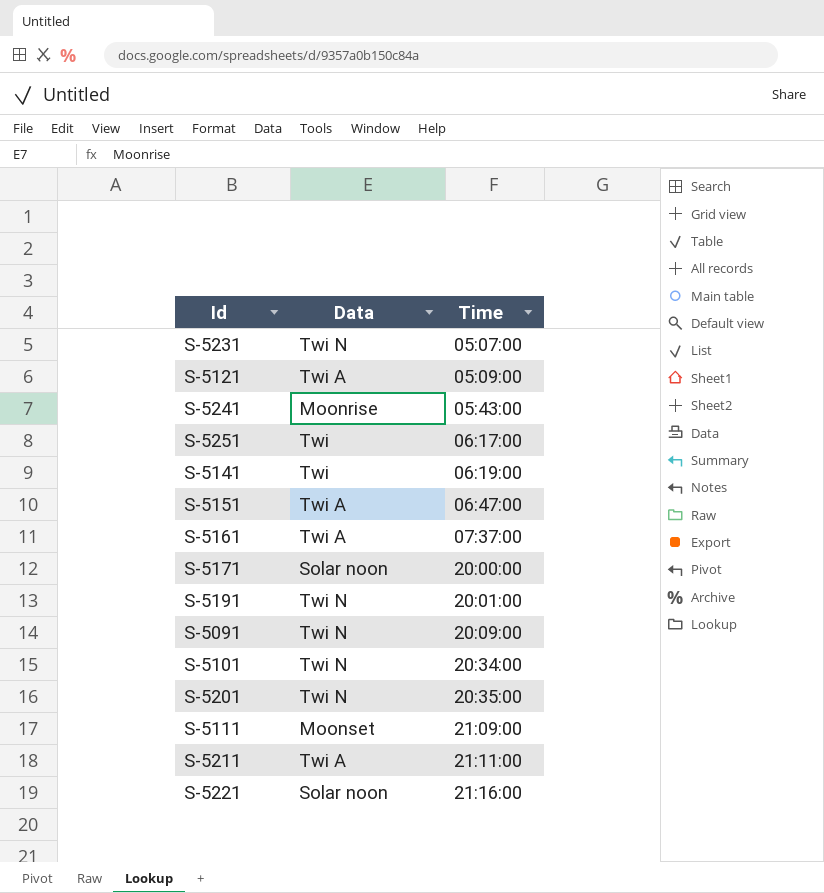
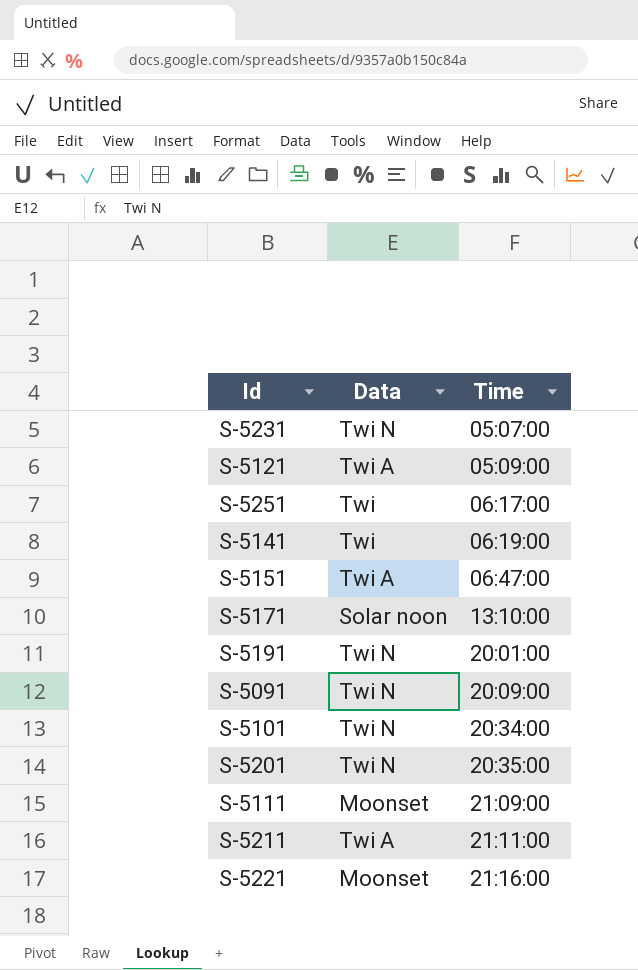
row S-5241: Moonrise | 05:43:00 -> none
row S-5161: Twi A | 07:37:00 -> none
S-5171 | Time: 20:00:00 -> 13:10:00
S-5221 | Data: Solar noon -> Moonset

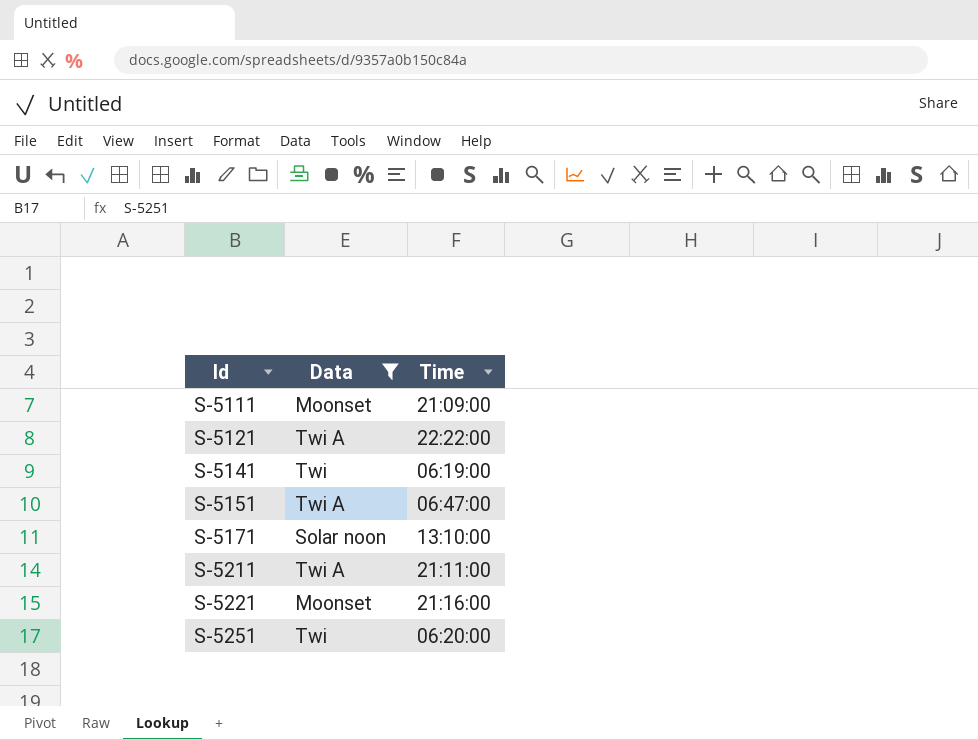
filter: none -> Data != Twi N
row order: Time ascending -> Id ascending
S-5121 | Time: 05:09:00 -> 22:22:00
S-5251 | Time: 06:17:00 -> 06:20:00

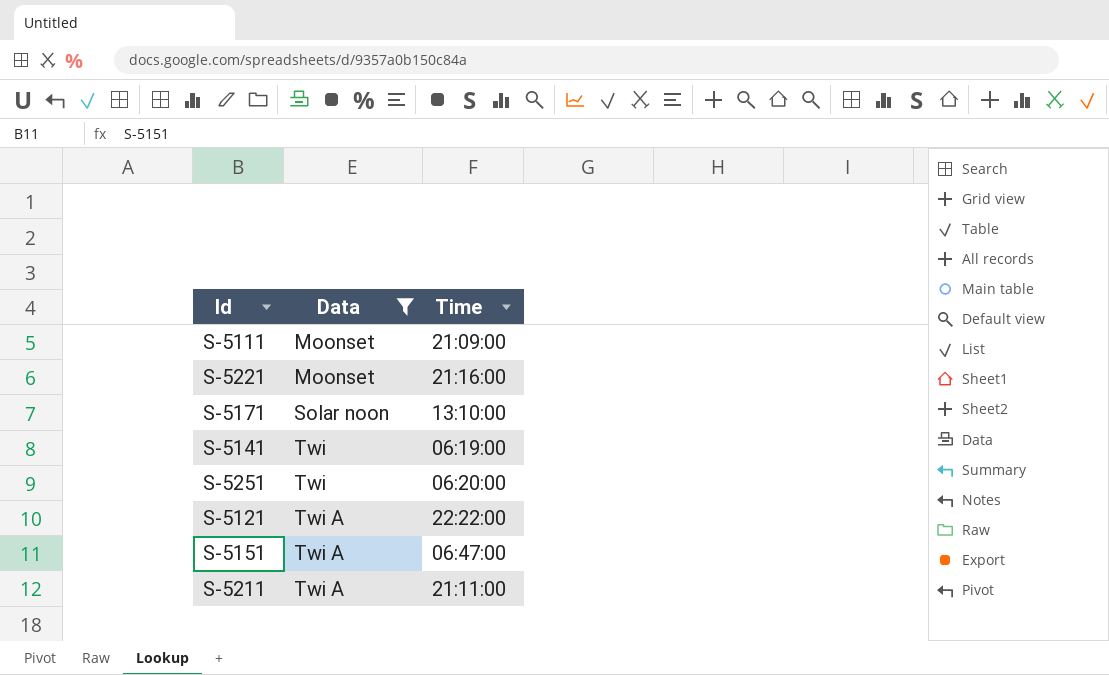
row order: Id ascending -> Data ascending

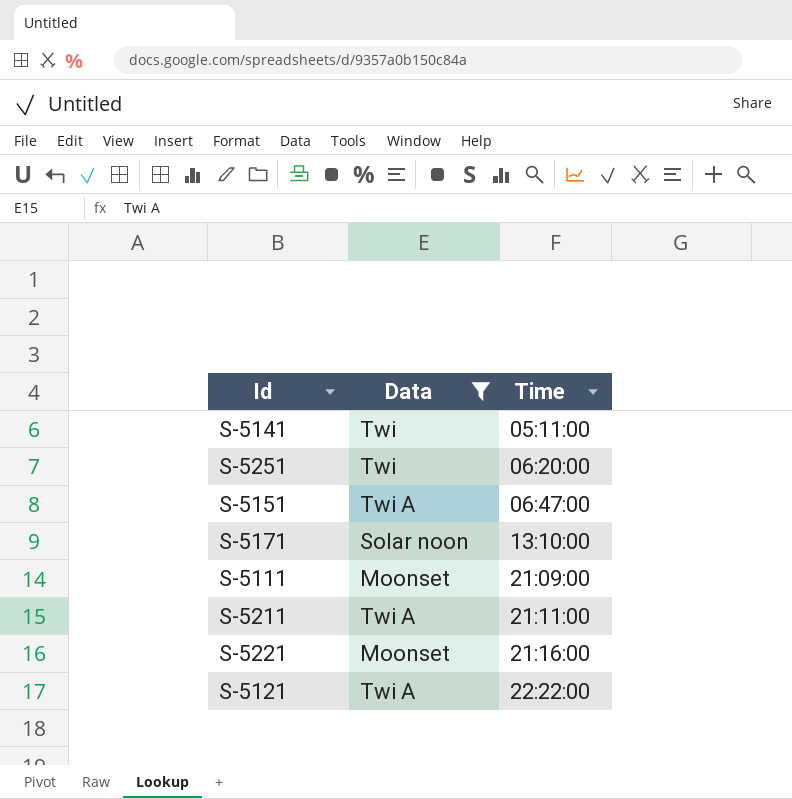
row order: Data ascending -> Time ascending
S-5141 | Time: 06:19:00 -> 05:11:00

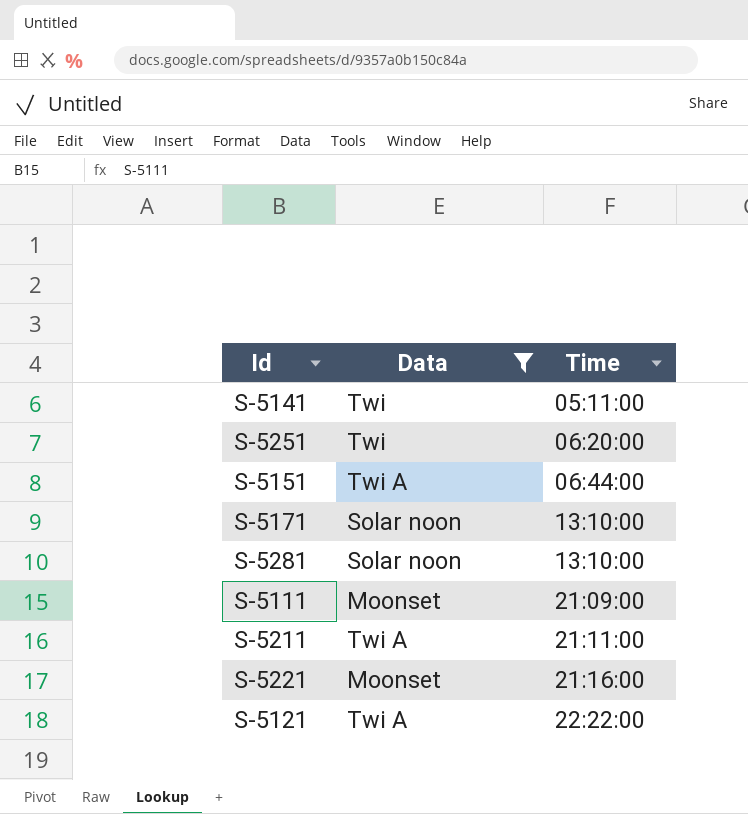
S-5151 | Time: 06:47:00 -> 06:44:00
row S-5281: none -> Solar noon | 13:10:00

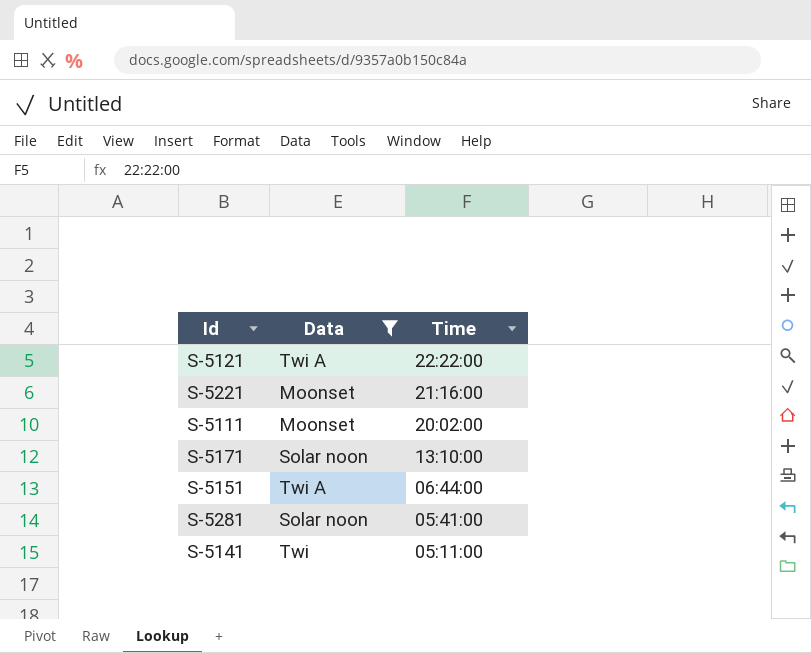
row order: Time ascending -> Time descending
row S-5251: Twi | 06:20:00 -> none
row S-5211: Twi A | 21:11:00 -> none
S-5111 | Time: 21:09:00 -> 20:02:00
S-5281 | Time: 13:10:00 -> 05:41:00

